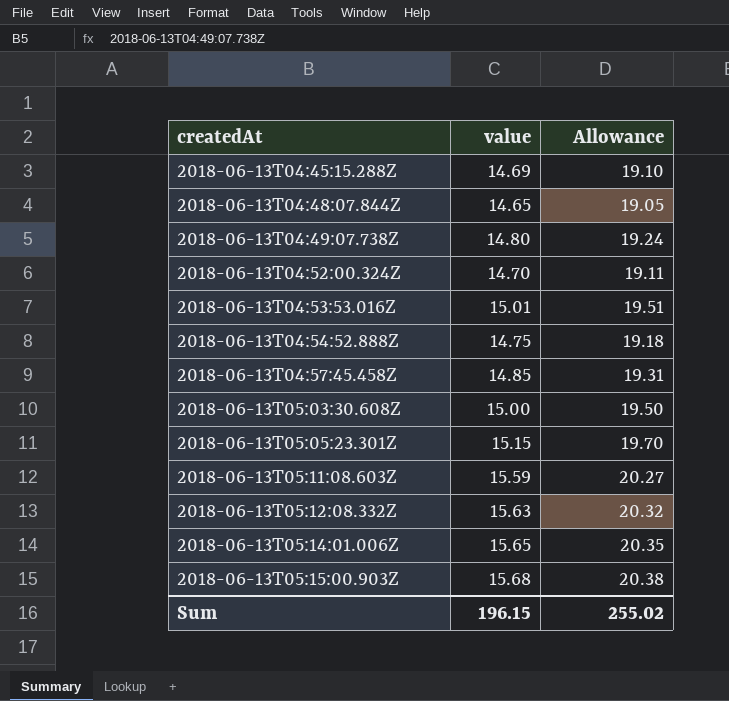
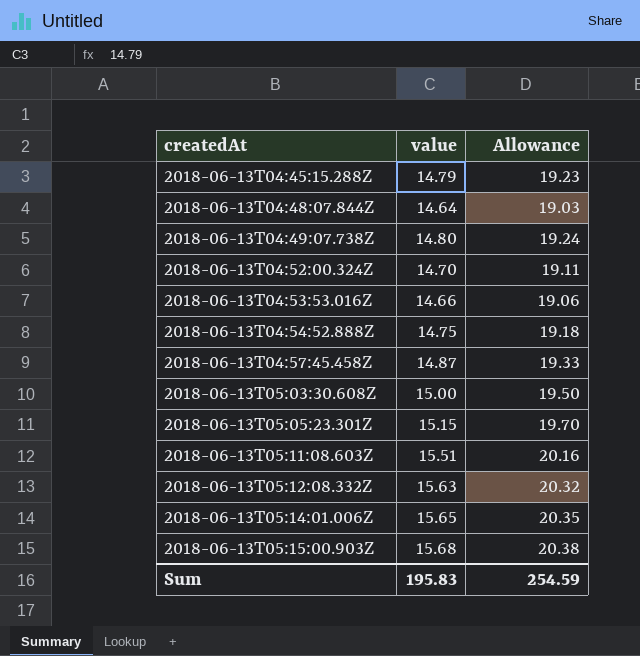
2018-06-13T04:45:15.288Z | value: 14.69 -> 14.79
2018-06-13T04:45:15.288Z | Allowance: 19.10 -> 19.23
2018-06-13T04:48:07.844Z | value: 14.65 -> 14.64
2018-06-13T04:48:07.844Z | Allowance: 19.05 -> 19.03
2018-06-13T04:53:53.016Z | value: 15.01 -> 14.66
2018-06-13T04:53:53.016Z | Allowance: 19.51 -> 19.06
2018-06-13T04:57:45.458Z | value: 14.85 -> 14.87
2018-06-13T04:57:45.458Z | Allowance: 19.31 -> 19.33
2018-06-13T05:11:08.603Z | value: 15.59 -> 15.51
2018-06-13T05:11:08.603Z | Allowance: 20.27 -> 20.16
Sum | value: 196.15 -> 195.83
Sum | Allowance: 255.02 -> 254.59

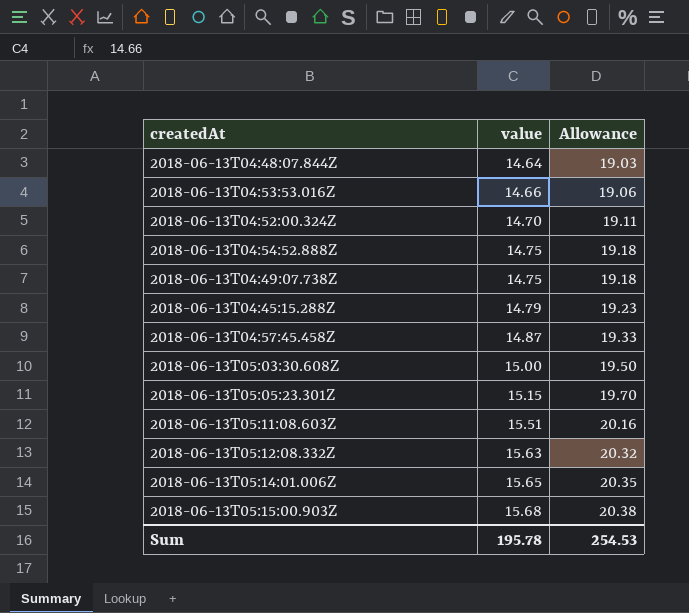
row order: createdAt ascending -> value ascending
2018-06-13T04:49:07.738Z | value: 14.80 -> 14.75
2018-06-13T04:49:07.738Z | Allowance: 19.24 -> 19.18
Sum | value: 195.83 -> 195.78
Sum | Allowance: 254.59 -> 254.53

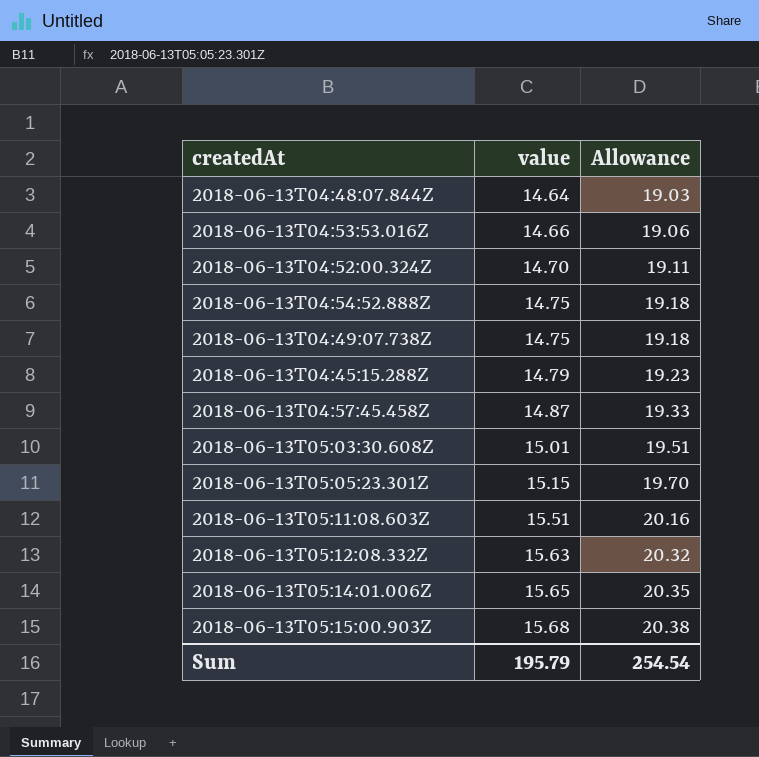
2018-06-13T05:03:30.608Z | value: 15.00 -> 15.01
2018-06-13T05:03:30.608Z | Allowance: 19.50 -> 19.51
Sum | value: 195.78 -> 195.79
Sum | Allowance: 254.53 -> 254.54

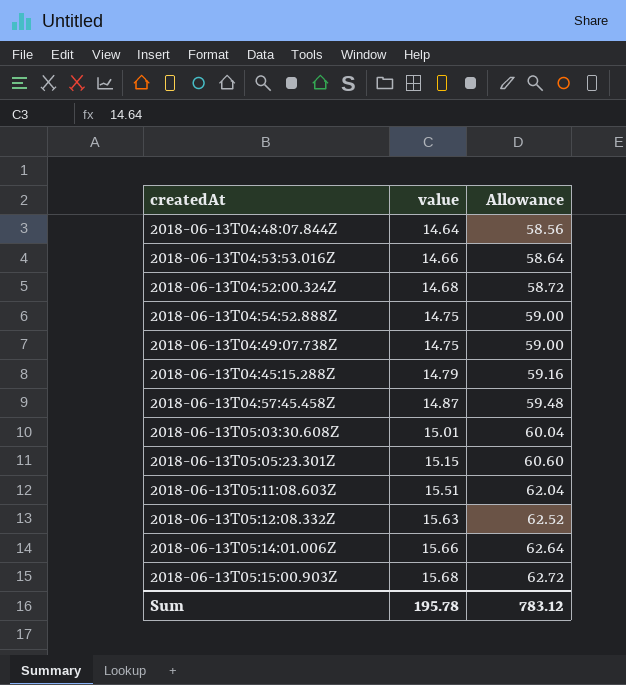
column Allowance | formula: [value] * 1.3 -> [value] * 4
2018-06-13T04:52:00.324Z | value: 14.70 -> 14.68
2018-06-13T05:14:01.006Z | value: 15.65 -> 15.66
Sum | value: 195.79 -> 195.78
Sum | Allowance: 254.54 -> 783.12

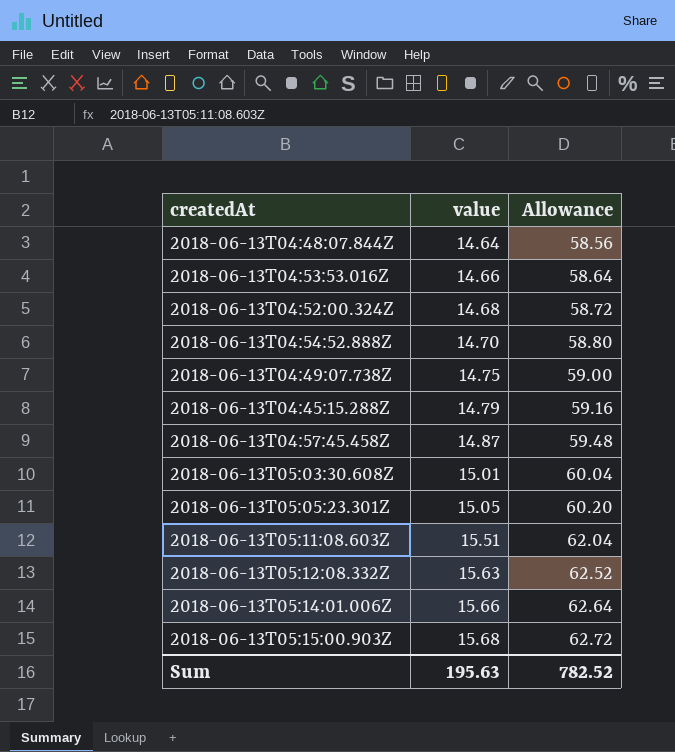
2018-06-13T04:54:52.888Z | value: 14.75 -> 14.70
2018-06-13T04:54:52.888Z | Allowance: 59.00 -> 58.80
2018-06-13T05:05:23.301Z | value: 15.15 -> 15.05
2018-06-13T05:05:23.301Z | Allowance: 60.60 -> 60.20
Sum | value: 195.78 -> 195.63
Sum | Allowance: 783.12 -> 782.52

